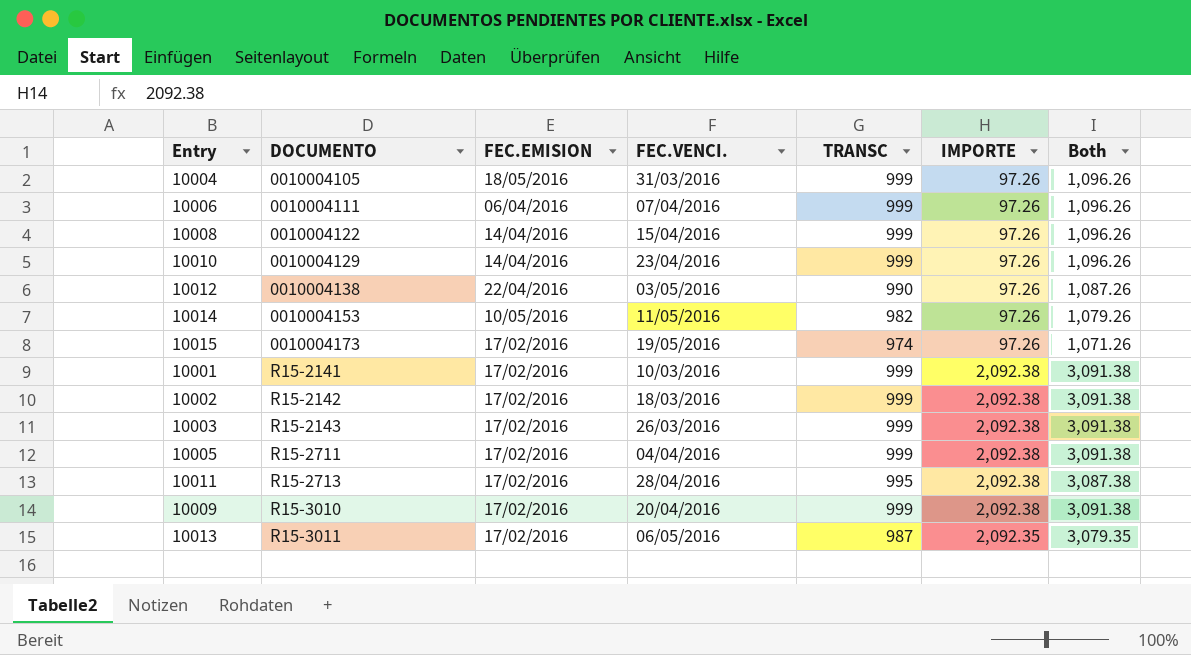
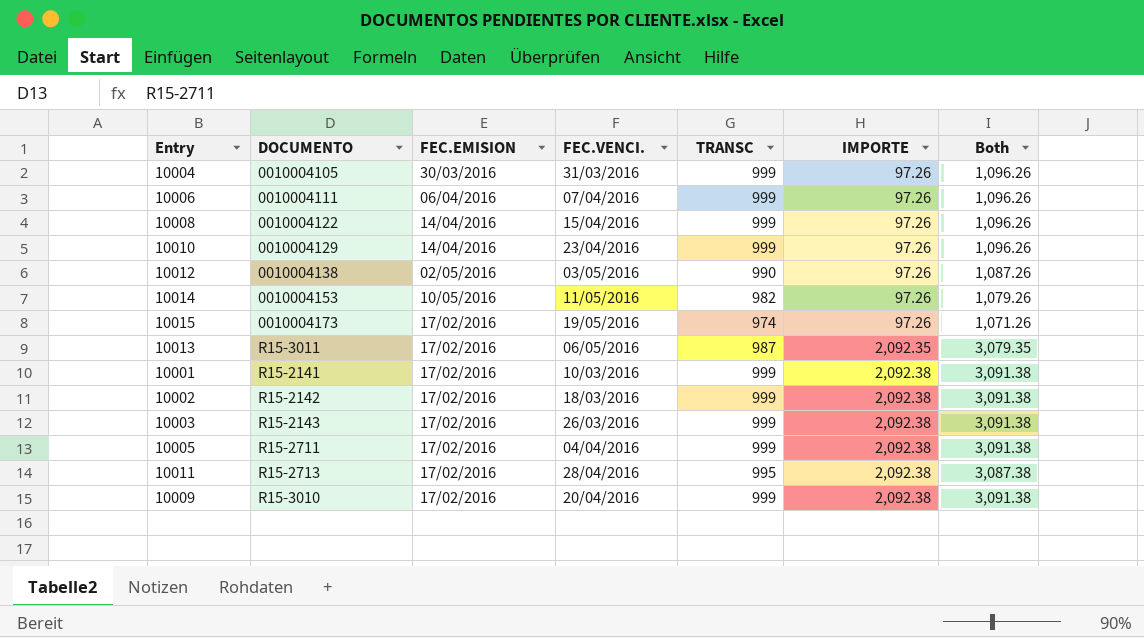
row order: DOCUMENTO ascending -> IMPORTE ascending
10004 | FEC.EMISION: 18/05/2016 -> 30/03/2016
10012 | FEC.EMISION: 22/04/2016 -> 02/05/2016

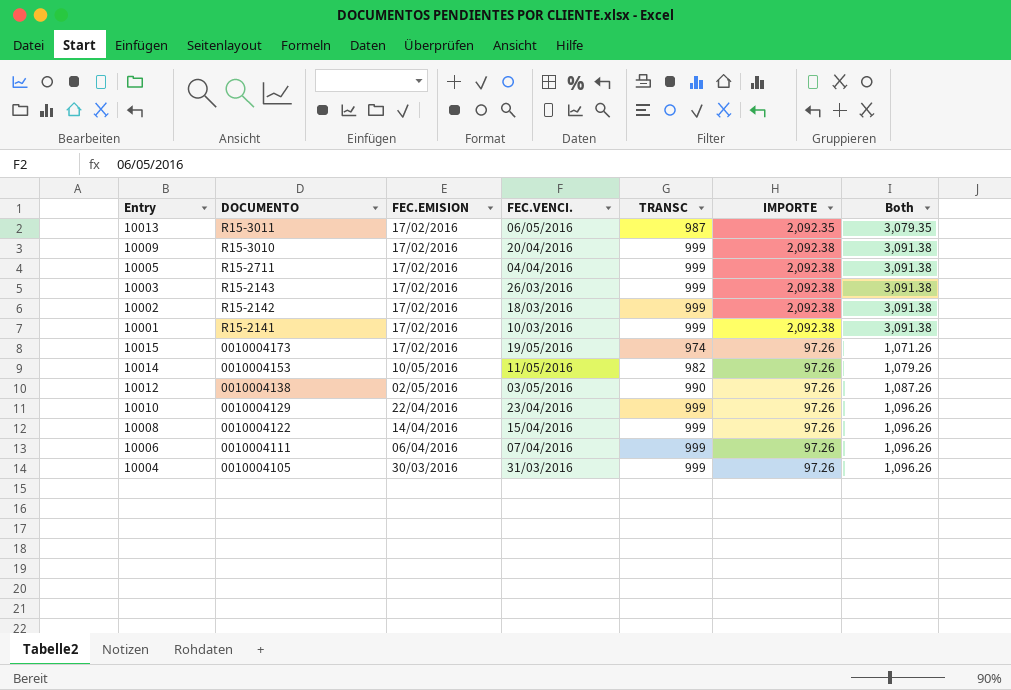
row order: IMPORTE ascending -> DOCUMENTO descending
row 10011: R15-2713 | 17/02/2016 | 28/04/2016 | 995 | 2,092.38 | 3,087.38 -> none
10010 | FEC.EMISION: 14/04/2016 -> 22/04/2016

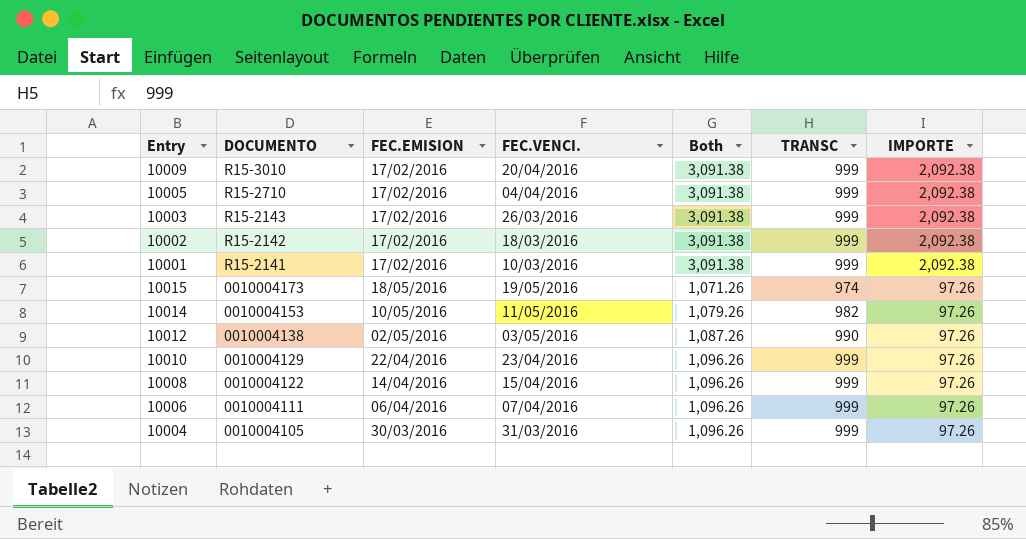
column Both | position: 7 -> 5
row 10013: R15-3011 | 17/02/2016 | 06/05/2016 | 987 | 2,092.35 | 3,079.35 -> none
10005 | DOCUMENTO: R15-2711 -> R15-2710
10015 | FEC.EMISION: 17/02/2016 -> 18/05/2016

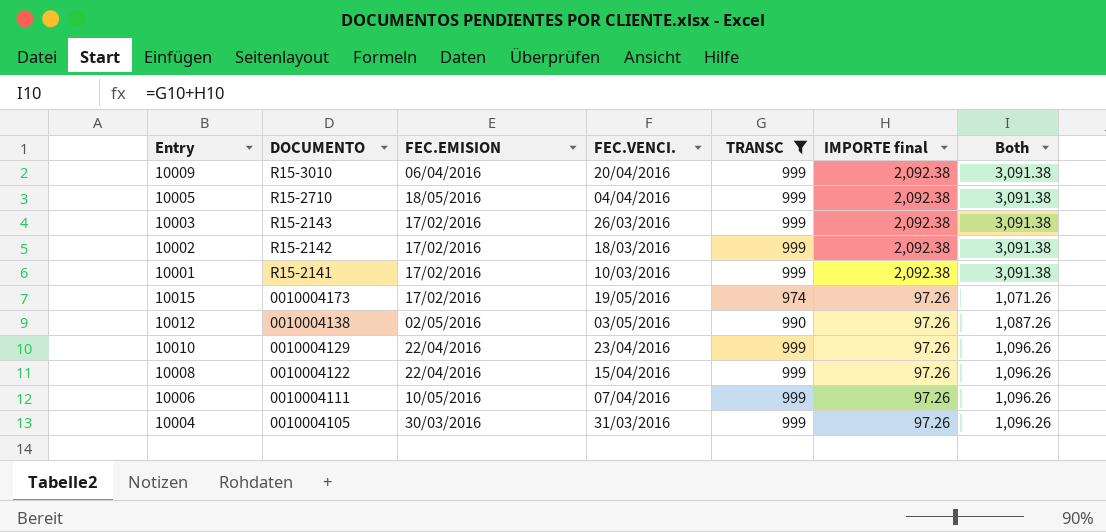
filter: none -> TRANSC != 982
column name: IMPORTE -> IMPORTE final
column Both | position: 5 -> 7
10009 | FEC.EMISION: 17/02/2016 -> 06/04/2016
10005 | FEC.EMISION: 17/02/2016 -> 18/05/2016
10015 | FEC.EMISION: 18/05/2016 -> 17/02/2016
10008 | FEC.EMISION: 14/04/2016 -> 22/04/2016
10006 | FEC.EMISION: 06/04/2016 -> 10/05/2016

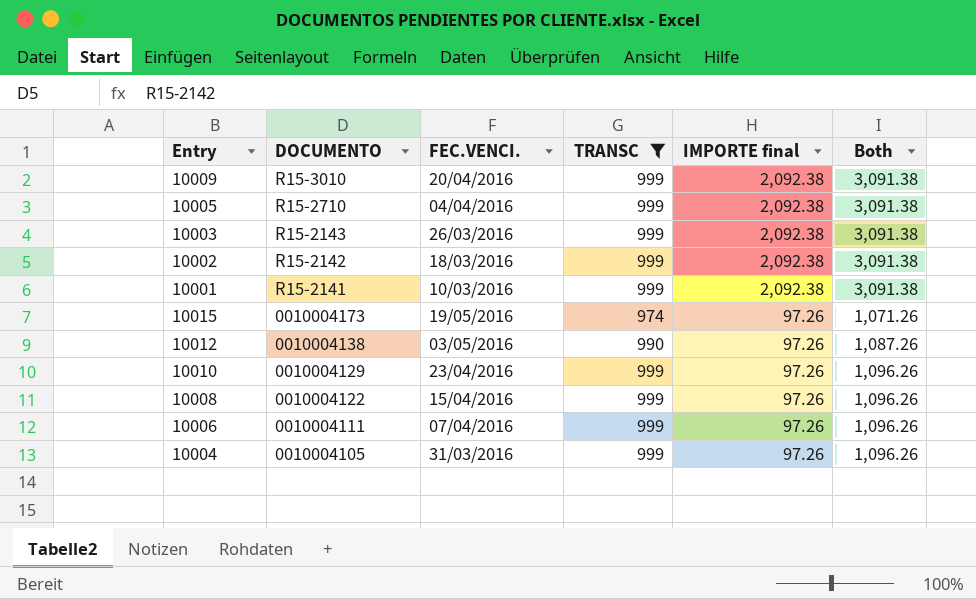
column FEC.EMISION | position: 3 -> none

